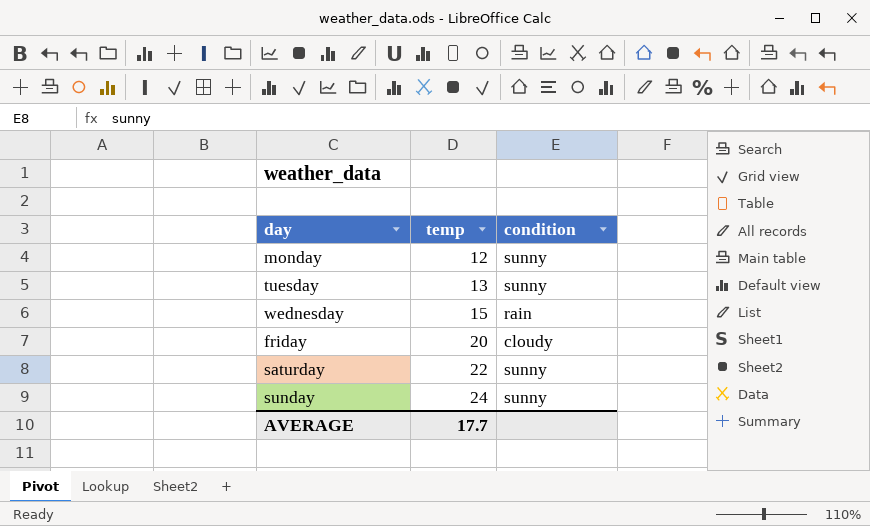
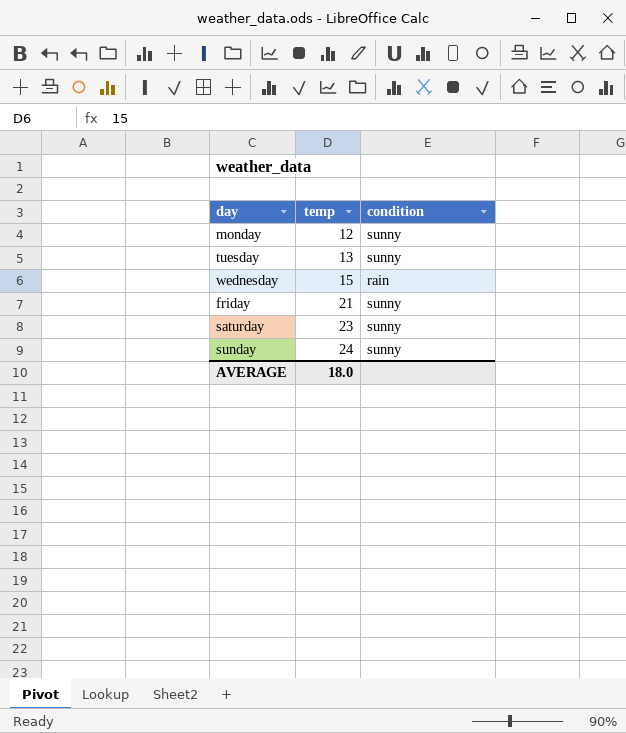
friday | temp: 20 -> 21
friday | condition: cloudy -> sunny
saturday | temp: 22 -> 23
AVERAGE | temp: 17.7 -> 18.0

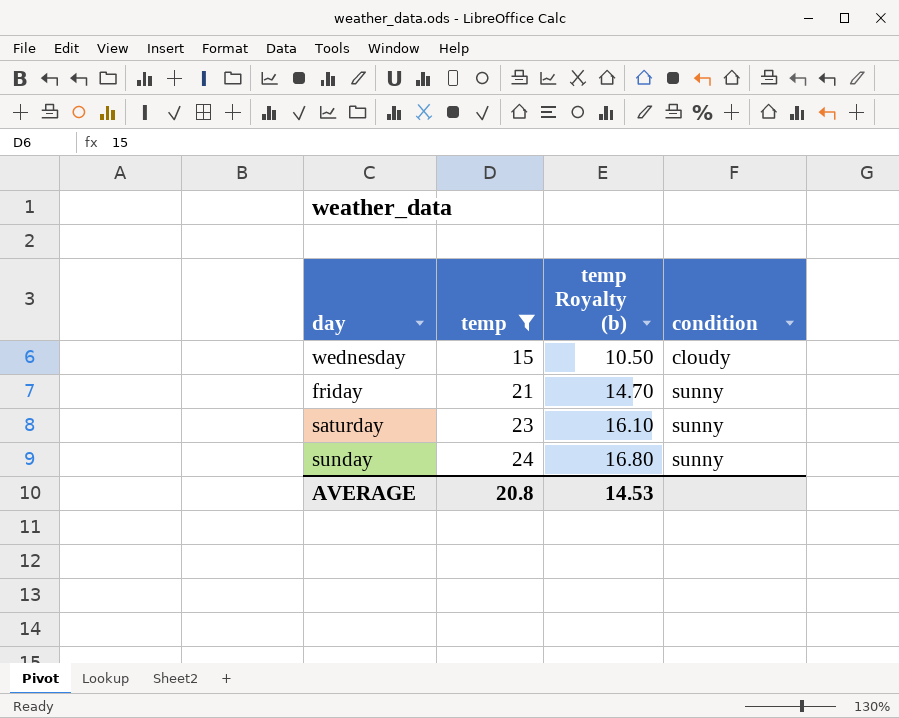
filter: none -> temp >= 15
column temp Royalty (b) | formula: none -> [temp] * 0.7
wednesday | condition: rain -> cloudy
AVERAGE | temp: 18.0 -> 20.8

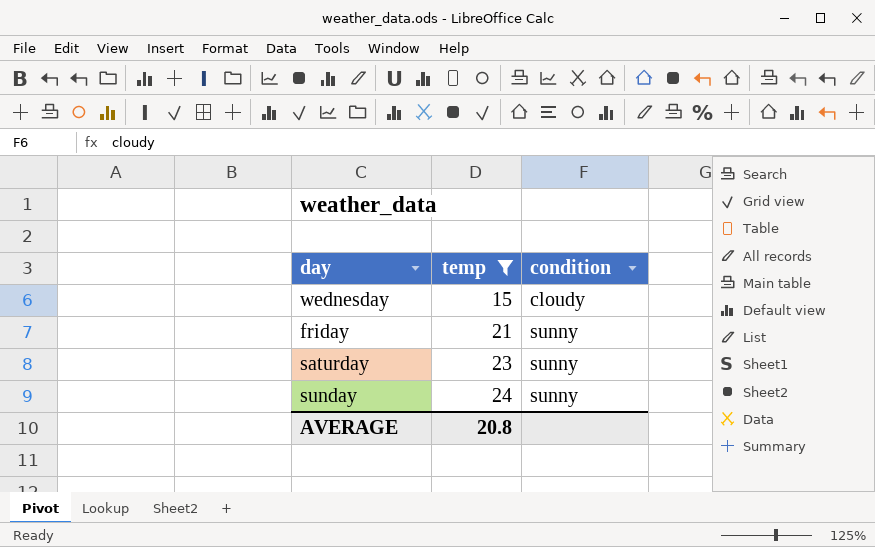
column temp Royalty (b) | formula: [temp] * 0.7 -> none

